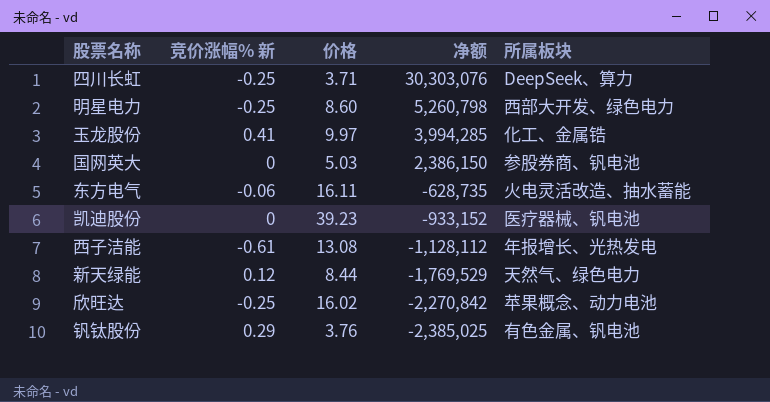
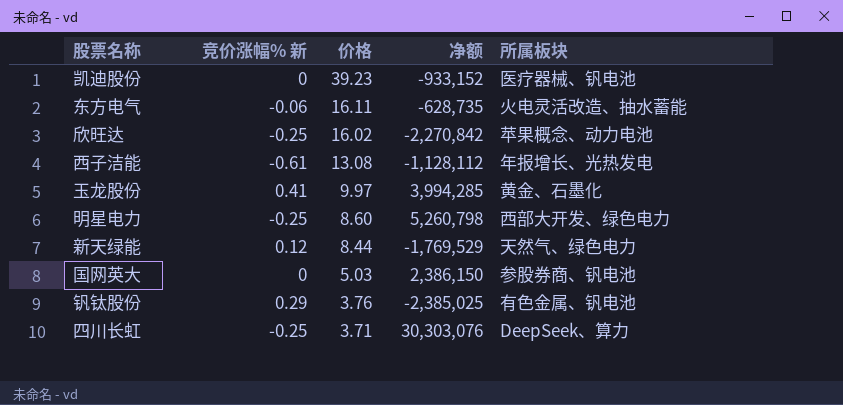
row order: 净额 descending -> 价格 descending
玉龙股份 | 所属板块: 化工、金属锆 -> 黄金、石墨化

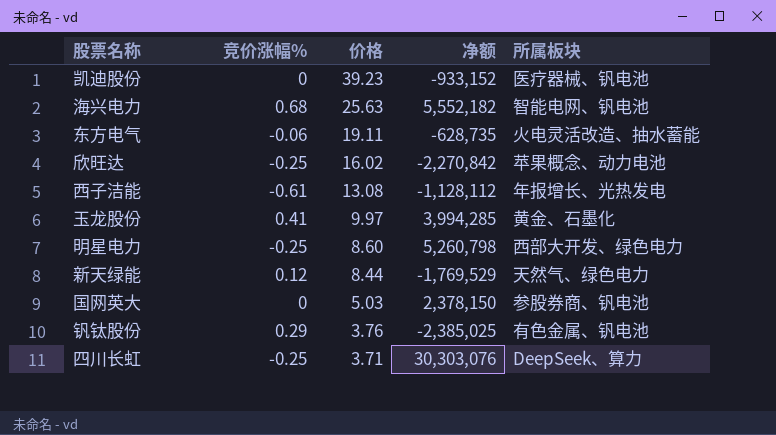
column name: 竞价涨幅% 新 -> 竞价涨幅%
row 海兴电力: none -> 0.68 | 25.63 | 5,552,182 | 智能电网、钒电池
东方电气 | 价格: 16.11 -> 19.11
国网英大 | 净额: 2,386,150 -> 2,378,150

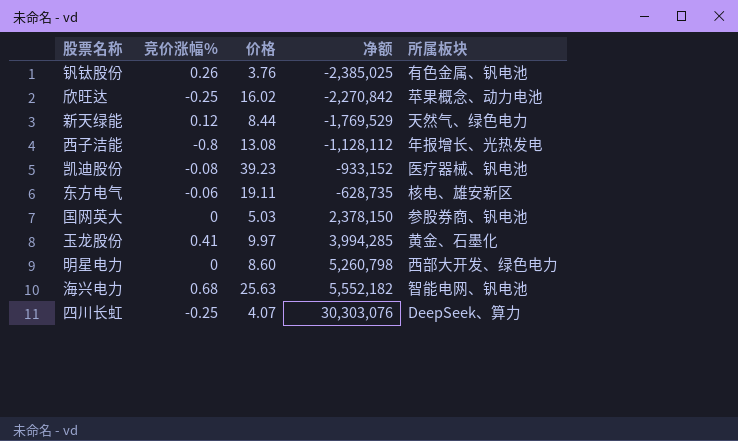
row order: 价格 descending -> 净额 ascending
钒钛股份 | 竞价涨幅%: 0.29 -> 0.26
西子洁能 | 竞价涨幅%: -0.61 -> -0.8
凯迪股份 | 竞价涨幅%: 0 -> -0.08
东方电气 | 所属板块: 火电灵活改造、抽水蓄能 -> 核电、雄安新区
明星电力 | 竞价涨幅%: -0.25 -> 0
四川长虹 | 价格: 3.71 -> 4.07

